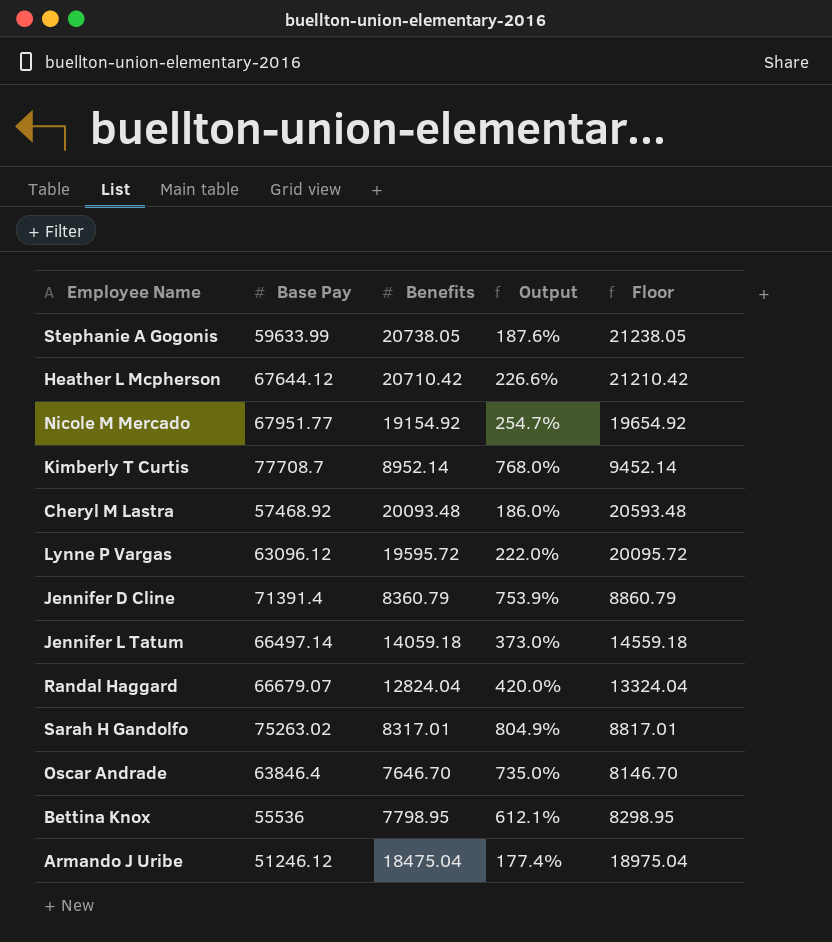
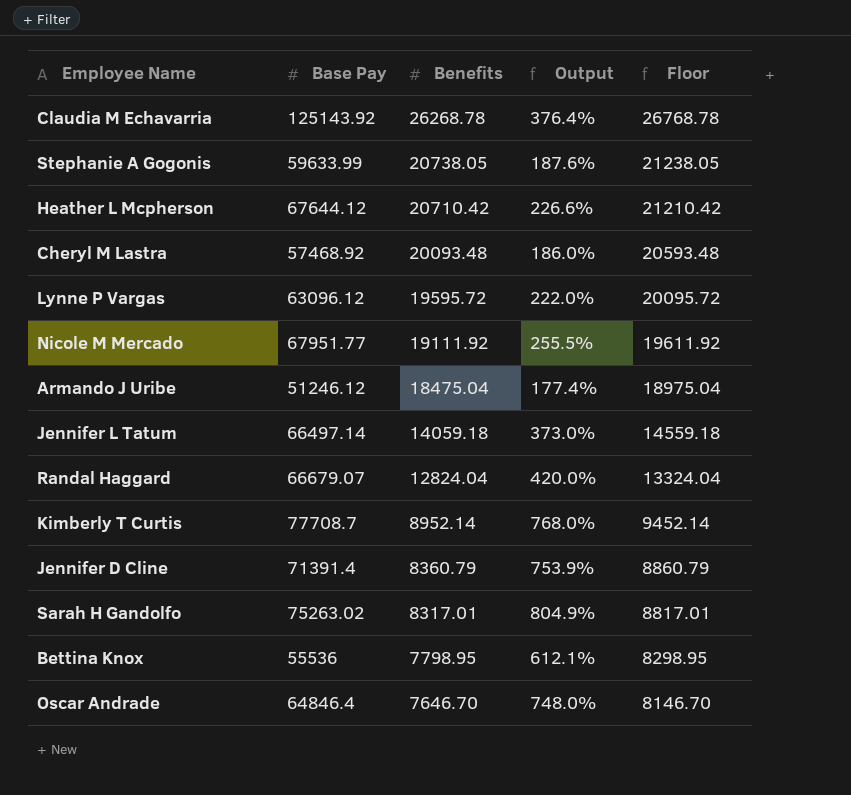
row order: none -> Benefits descending
row Claudia M Echavarria: none -> 125143.92 | 26268.78 | 376.4% | 26768.78
Nicole M Mercado | Benefits: 19154.92 -> 19111.92
Nicole M Mercado | Output: 254.7% -> 255.5%
Nicole M Mercado | Floor: 19654.92 -> 19611.92
Oscar Andrade | Base Pay: 63846.4 -> 64846.4
Oscar Andrade | Output: 735.0% -> 748.0%

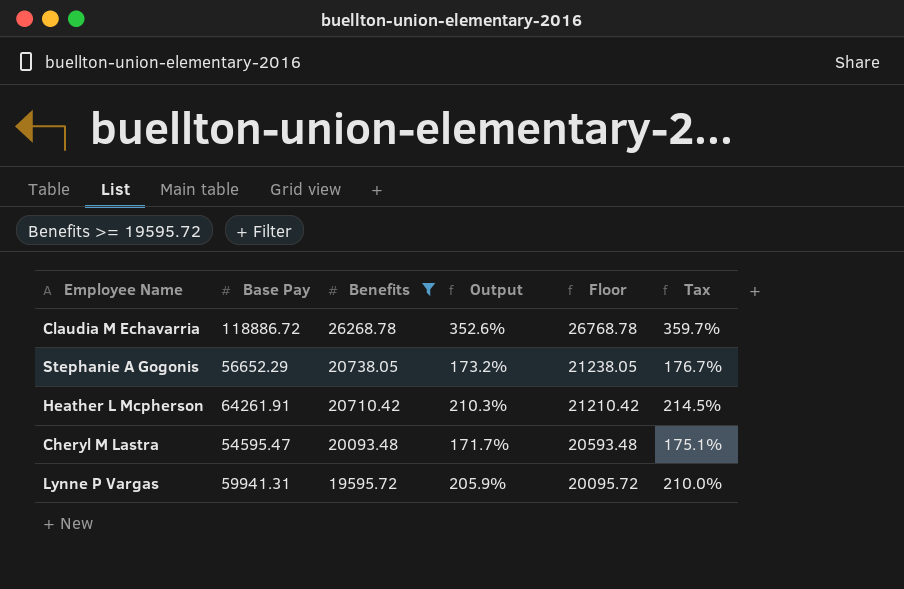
filter: none -> Benefits >= 19595.72
column Tax | formula: none -> [Output] * 1.02
Claudia M Echavarria | Base Pay: 125143.92 -> 118886.72
Claudia M Echavarria | Output: 376.4% -> 352.6%
Stephanie A Gogonis | Base Pay: 59633.99 -> 56652.29
Stephanie A Gogonis | Output: 187.6% -> 173.2%
Heather L Mcpherson | Base Pay: 67644.12 -> 64261.91
Heather L Mcpherson | Output: 226.6% -> 210.3%
Cheryl M Lastra | Base Pay: 57468.92 -> 54595.47
Cheryl M Lastra | Output: 186.0% -> 171.7%
Lynne P Vargas | Base Pay: 63096.12 -> 59941.31
Lynne P Vargas | Output: 222.0% -> 205.9%

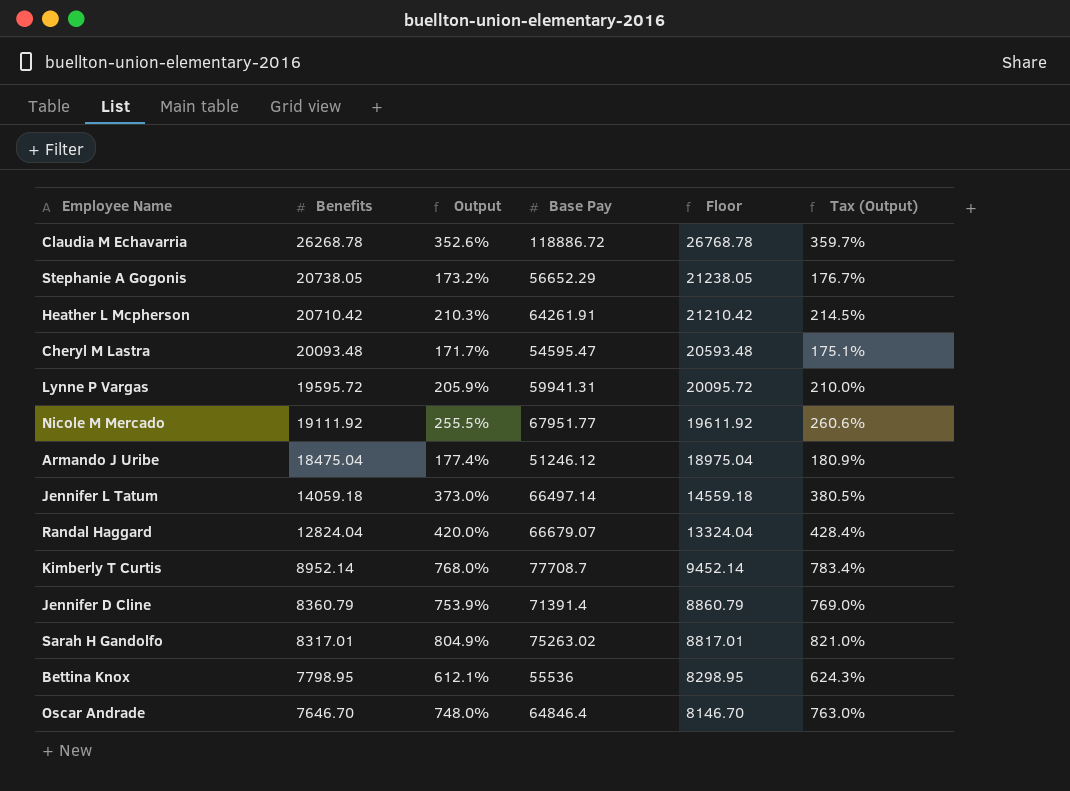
filter: Benefits >= 19595.72 -> none
column Base Pay | position: 2 -> 4
column name: Tax -> Tax (Output)

